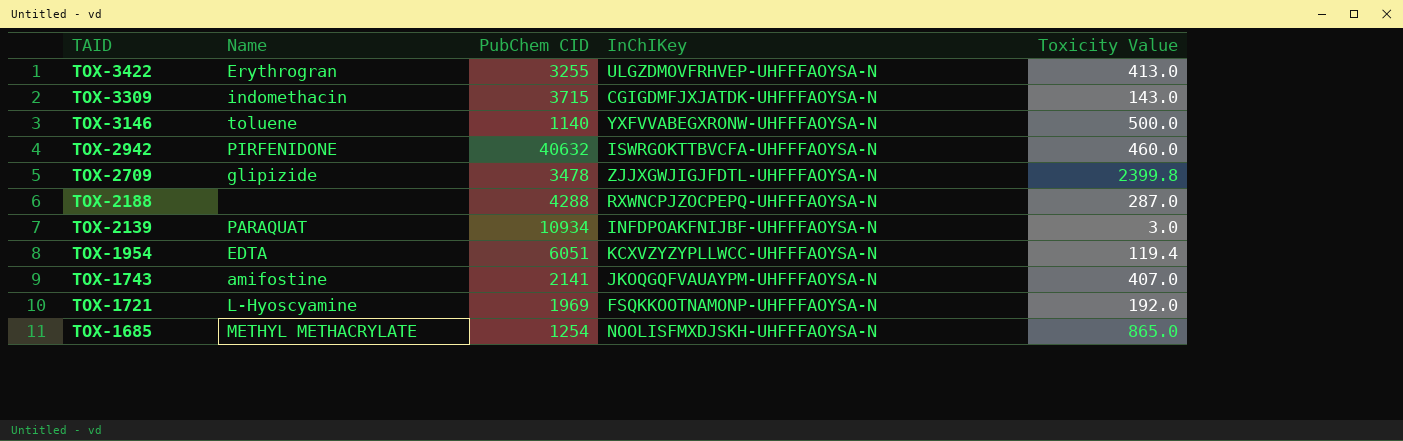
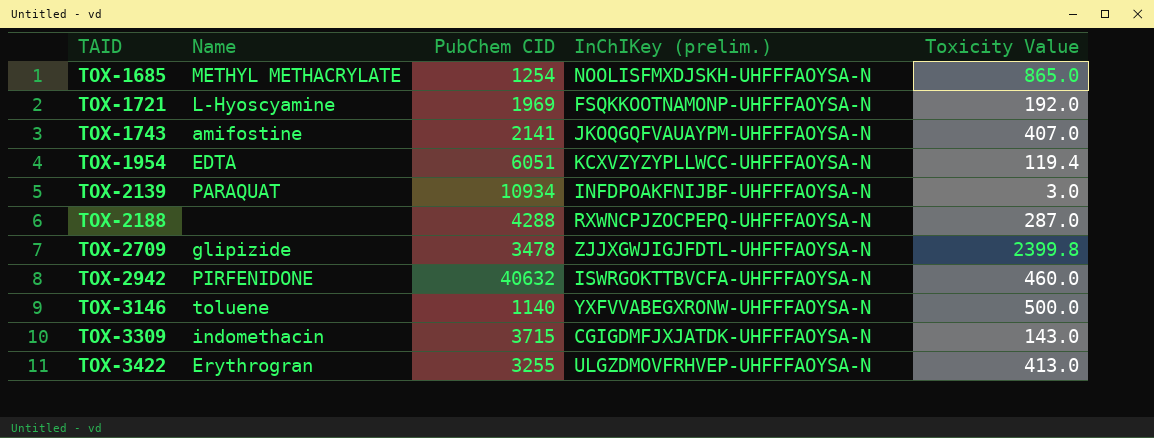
row order: TAID descending -> TAID ascending
column name: InChIKey -> InChIKey (prelim.)

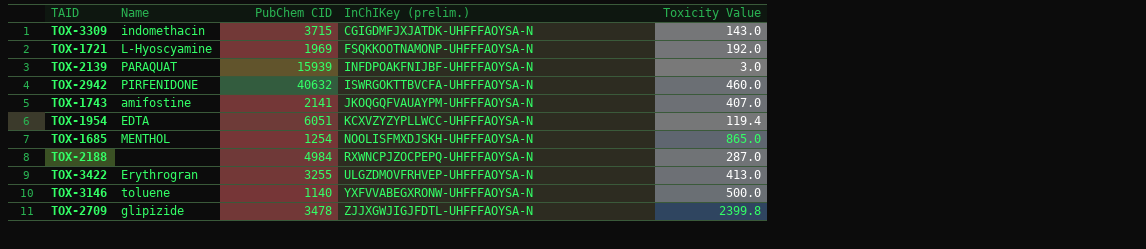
row order: TAID ascending -> InChIKey (prelim.) ascending
TOX-2139 | PubChem CID: 10934 -> 15939
TOX-1685 | Name: METHYL METHACRYLATE -> MENTHOL
TOX-2188 | PubChem CID: 4288 -> 4984

